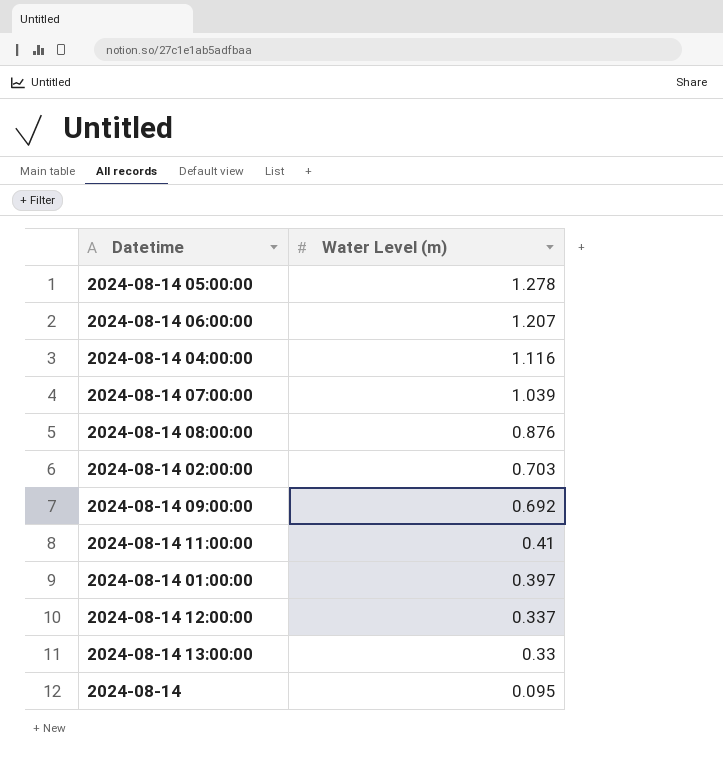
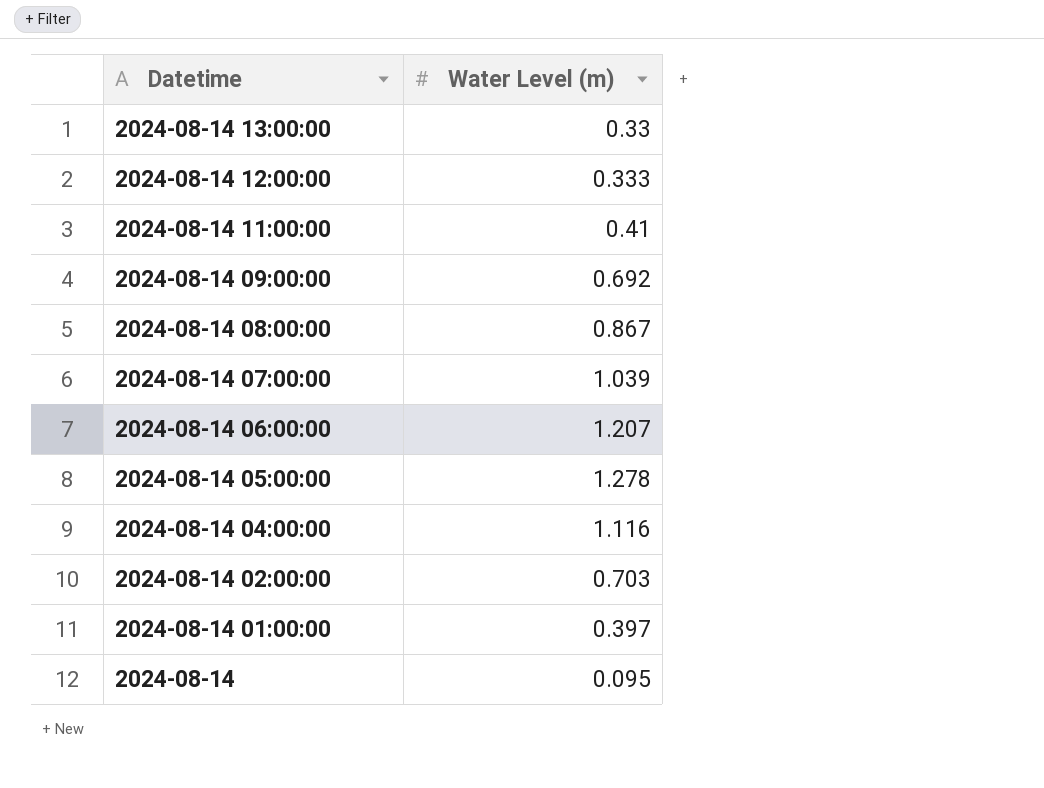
row order: Water Level (m) descending -> Datetime descending
2024-08-14 12:00:00 | Water Level (m): 0.337 -> 0.333
2024-08-14 08:00:00 | Water Level (m): 0.876 -> 0.867

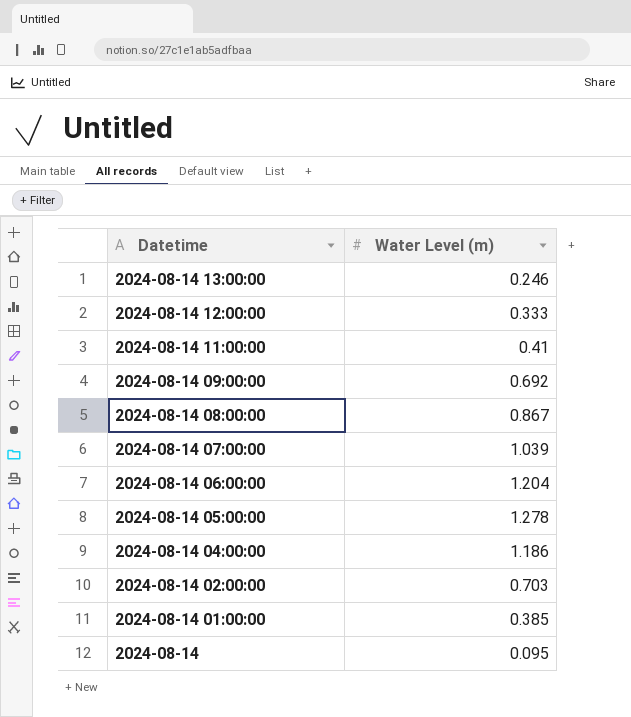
2024-08-14 13:00:00 | Water Level (m): 0.33 -> 0.246
2024-08-14 06:00:00 | Water Level (m): 1.207 -> 1.204
2024-08-14 04:00:00 | Water Level (m): 1.116 -> 1.186
2024-08-14 01:00:00 | Water Level (m): 0.397 -> 0.385

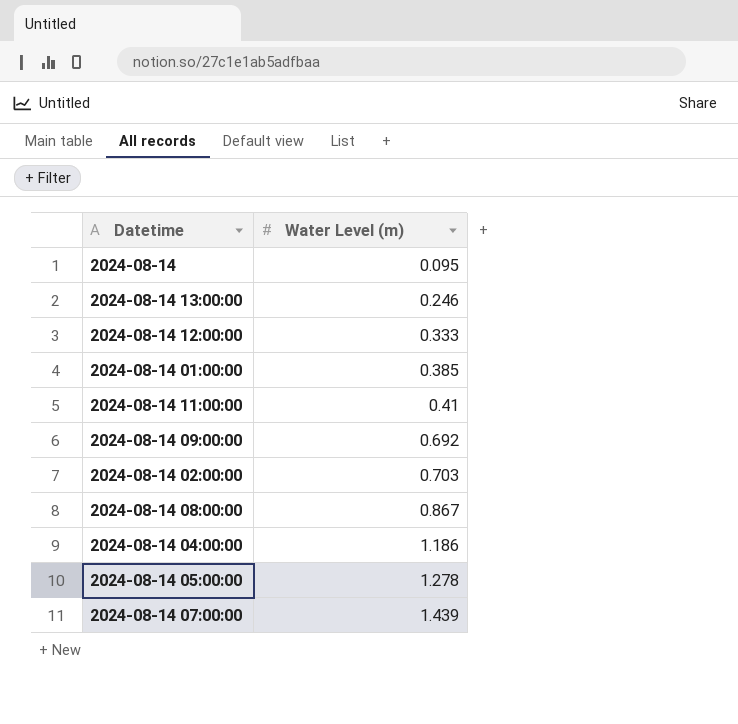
row order: Datetime descending -> Water Level (m) ascending
row 2024-08-14 06:00:00: 1.204 -> none
2024-08-14 07:00:00 | Water Level (m): 1.039 -> 1.439

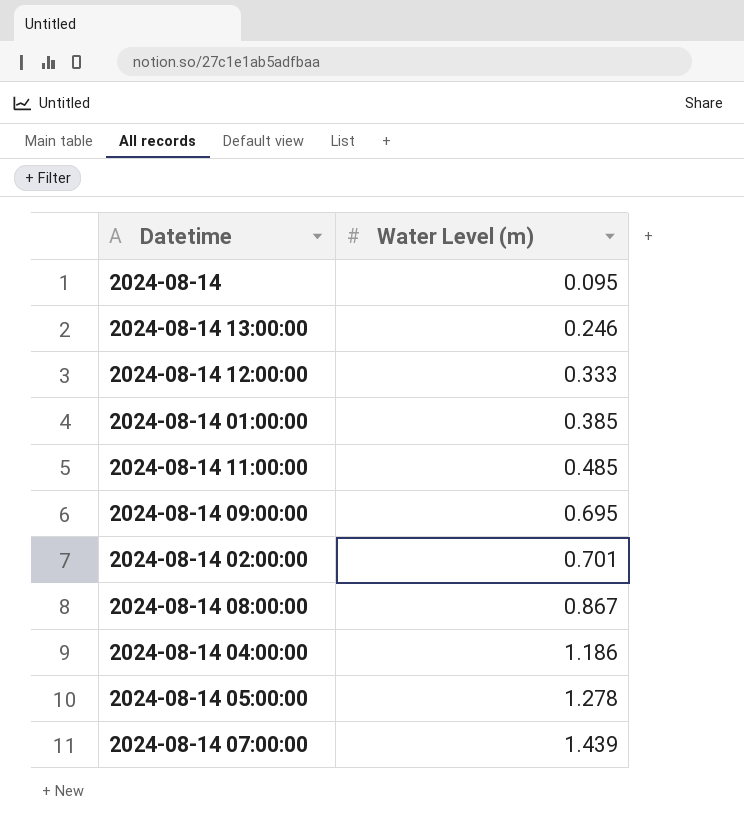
2024-08-14 11:00:00 | Water Level (m): 0.41 -> 0.485
2024-08-14 09:00:00 | Water Level (m): 0.692 -> 0.695
2024-08-14 02:00:00 | Water Level (m): 0.703 -> 0.701

